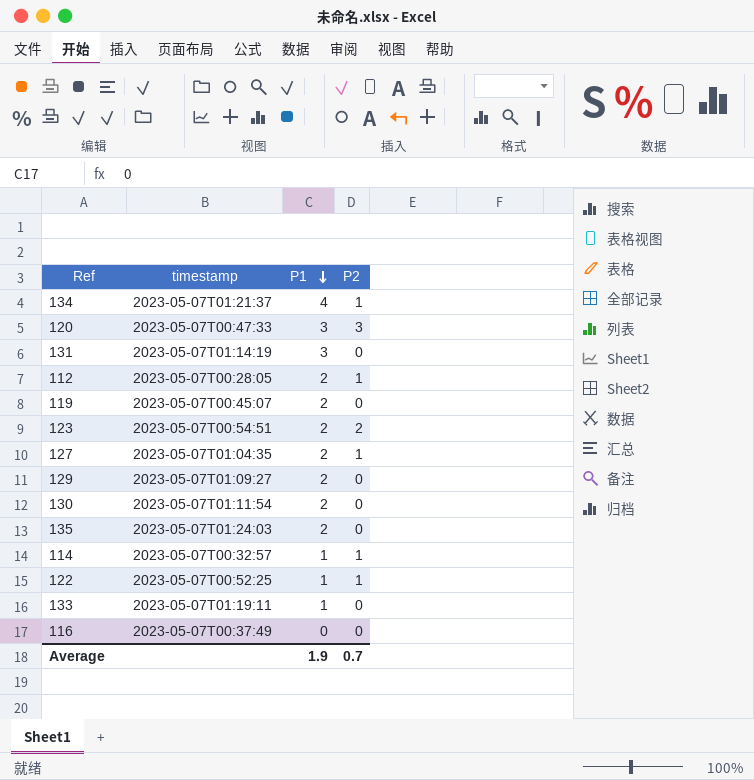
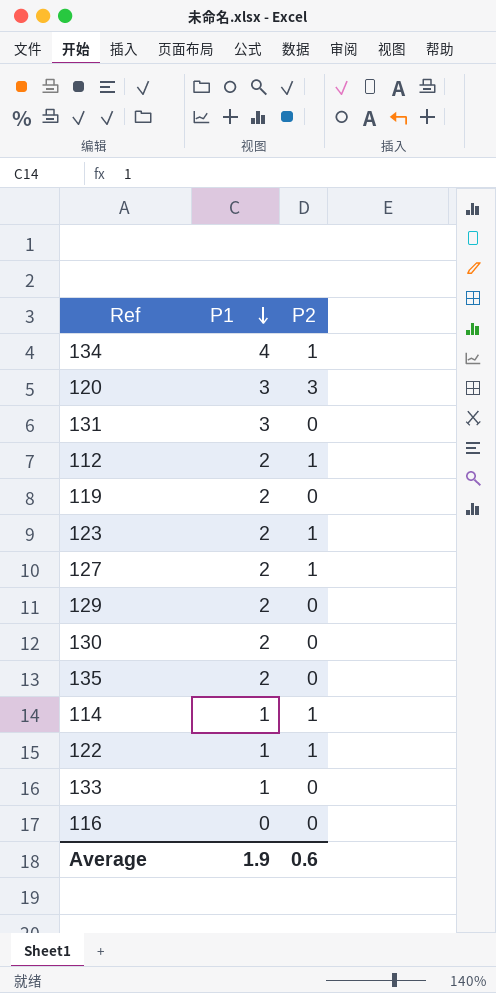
column timestamp | position: 2 -> none
123 | P2: 2 -> 1
Average | P2: 0.7 -> 0.6

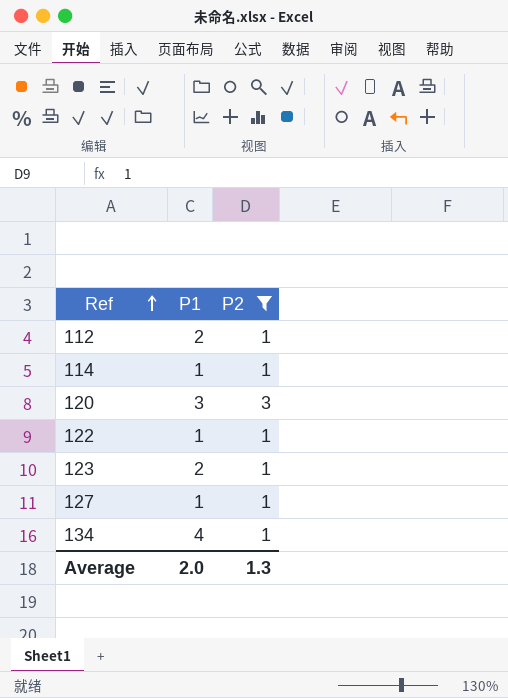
filter: none -> P2 != 0
row order: P1 descending -> Ref ascending
127 | P1: 2 -> 1
Average | P1: 1.9 -> 2.0
Average | P2: 0.6 -> 1.3

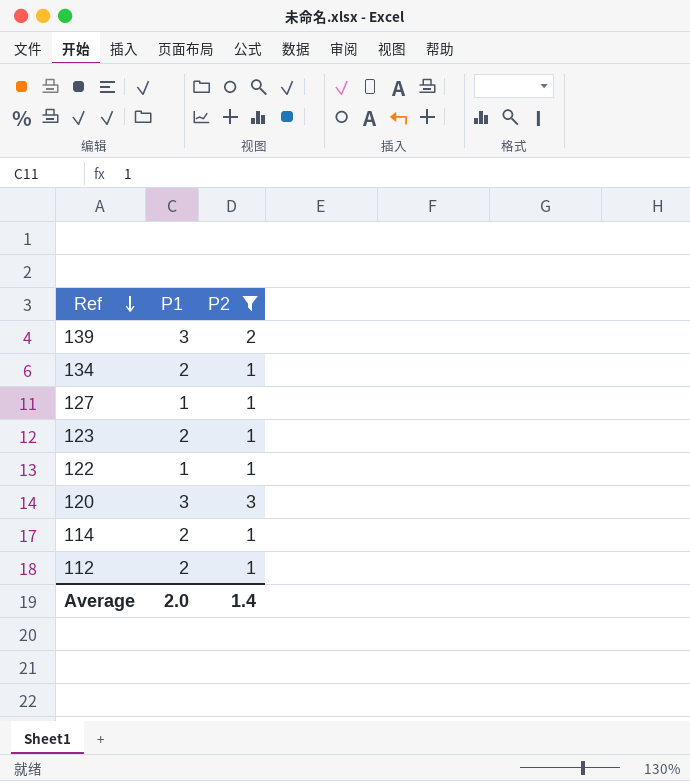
row order: Ref ascending -> Ref descending
row 139: none -> 3 | 2
134 | P1: 4 -> 2
114 | P1: 1 -> 2
Average | P2: 1.3 -> 1.4

